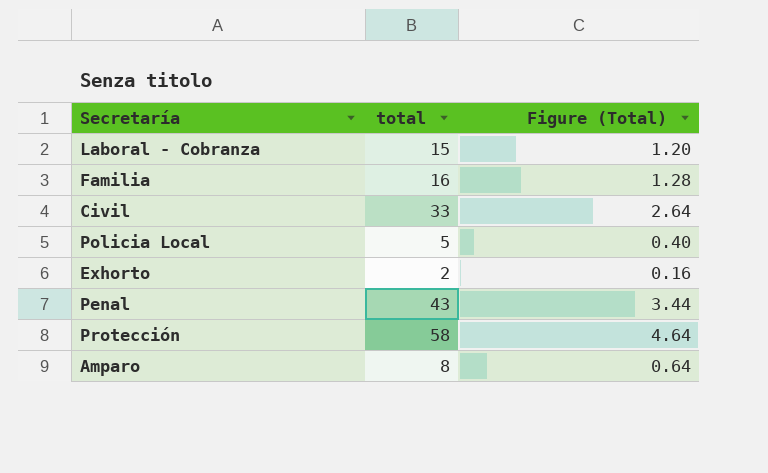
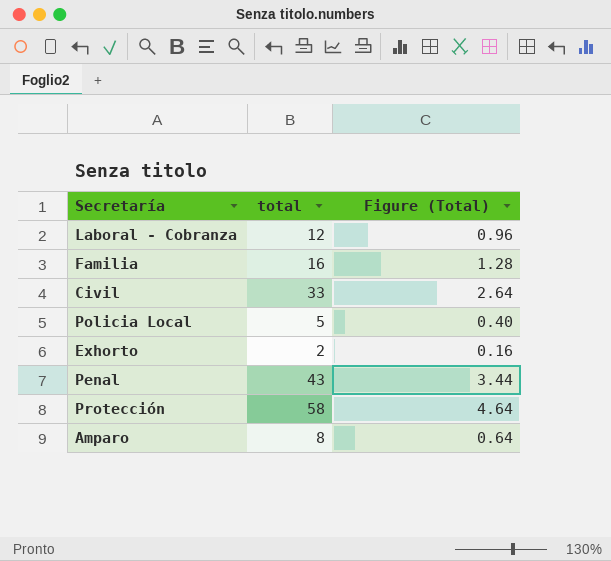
Laboral - Cobranza | total: 15 -> 12
Laboral - Cobranza | Figure (Total): 1.20 -> 0.96

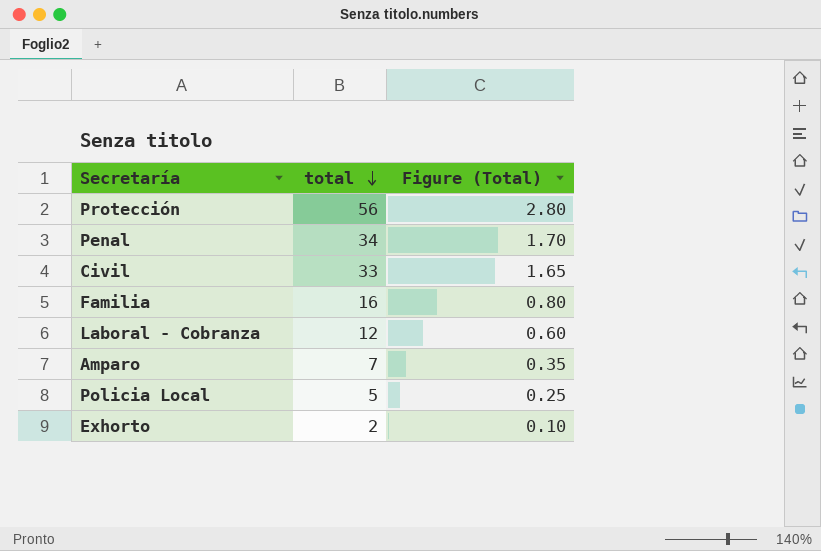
row order: none -> total descending
column Figure (Total) | formula: [total] * 0.08 -> [total] * 0.05
Protección | total: 58 -> 56
Penal | total: 43 -> 34
Amparo | total: 8 -> 7

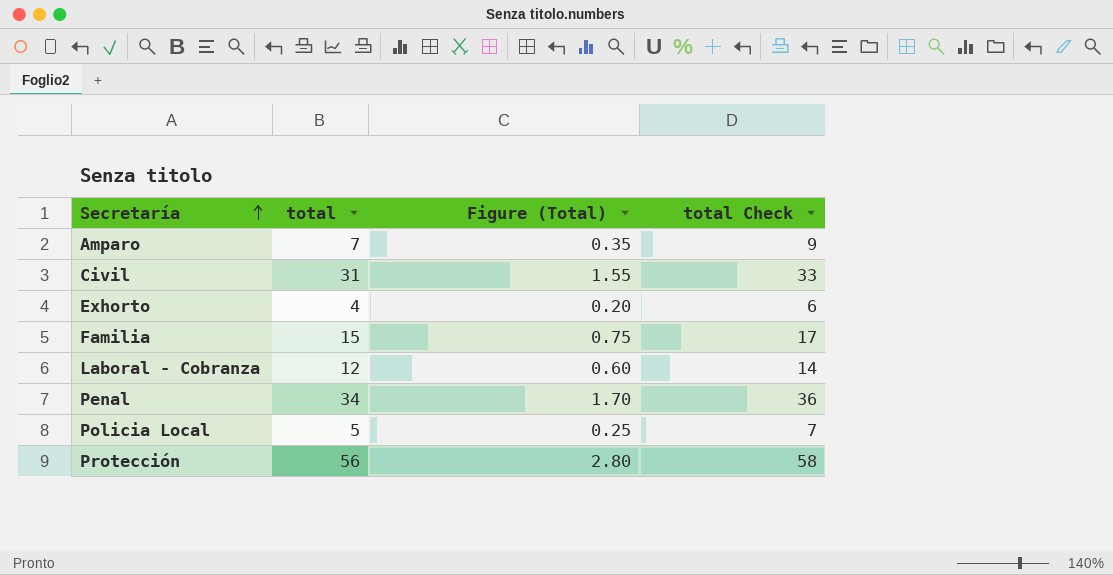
row order: total descending -> Secretaría ascending
column total Check | formula: none -> [total] + 2
Civil | total: 33 -> 31
Civil | Figure (Total): 1.65 -> 1.55
Exhorto | total: 2 -> 4
Exhorto | Figure (Total): 0.10 -> 0.20
Familia | total: 16 -> 15
Familia | Figure (Total): 0.80 -> 0.75

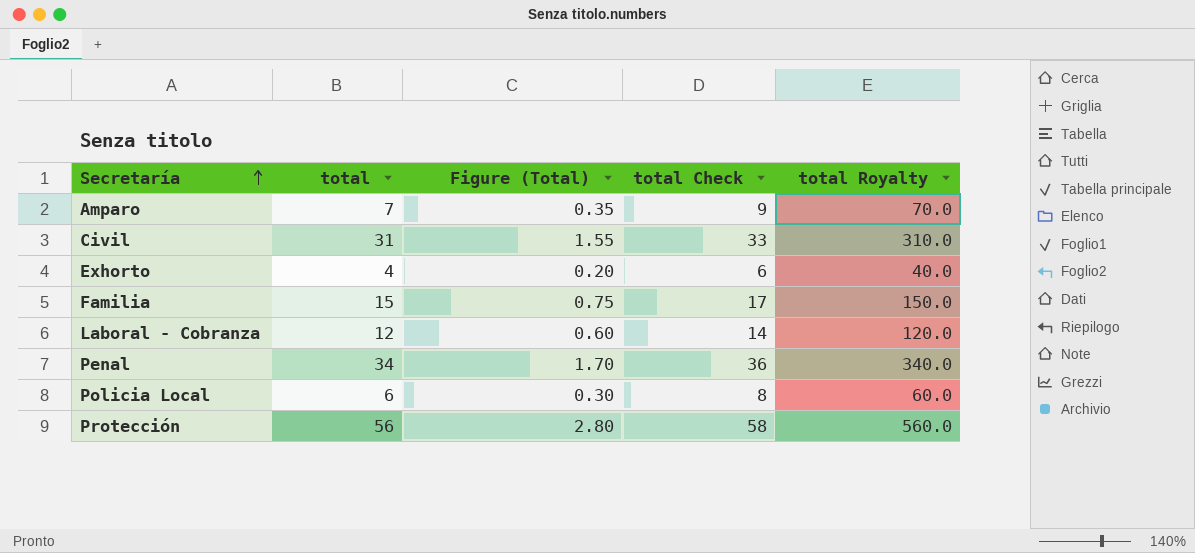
column total Royalty | formula: none -> [total] * 10
Policia Local | total: 5 -> 6
Policia Local | Figure (Total): 0.25 -> 0.30
Policia Local | total Check: 7 -> 8

